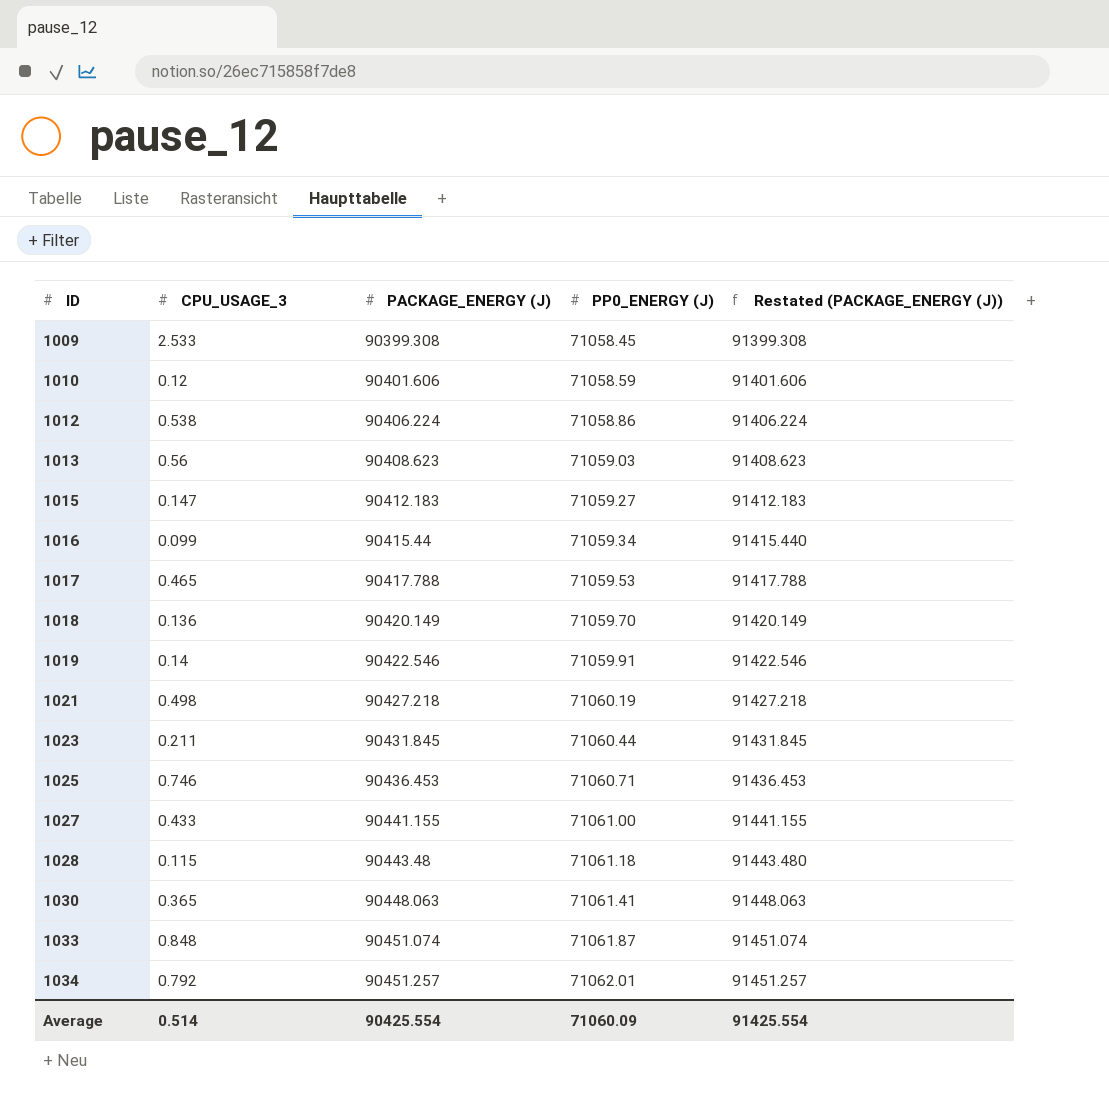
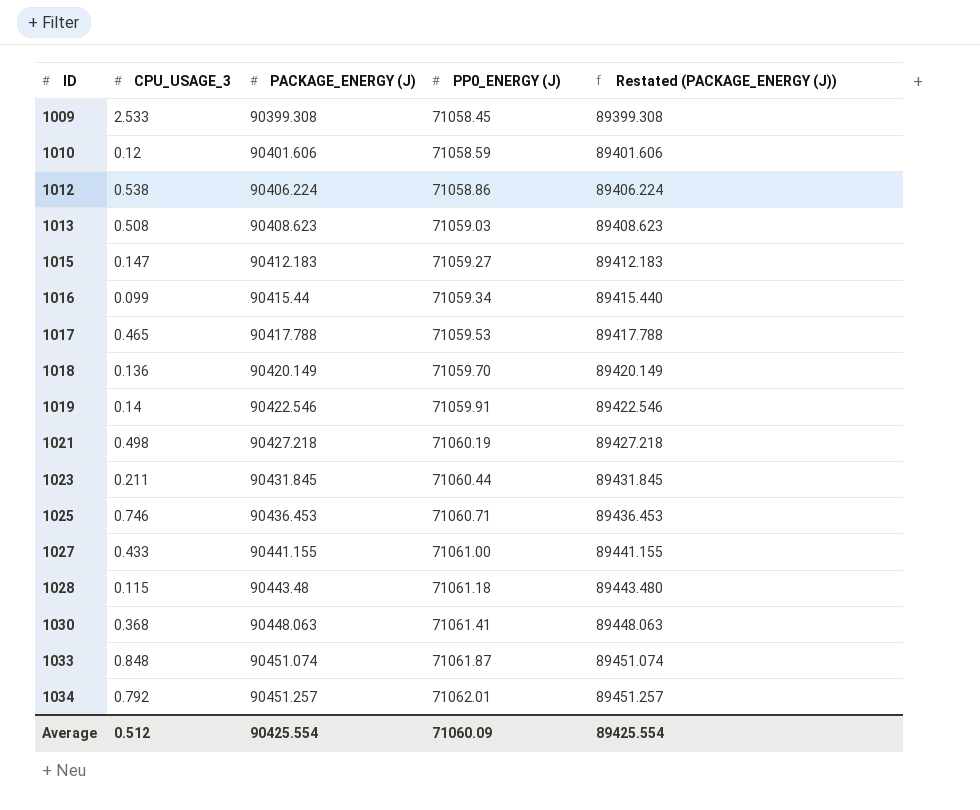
column Restated (PACKAGE_ENERGY (J)) | formula: [PACKAGE_ENERGY (J)] + 1000 -> [PACKAGE_ENERGY (J)] - 1000
1013 | CPU_USAGE_3: 0.56 -> 0.508
1030 | CPU_USAGE_3: 0.365 -> 0.368
Average | CPU_USAGE_3: 0.514 -> 0.512
Average | Restated (PACKAGE_ENERGY (J)): 91425.554 -> 89425.554

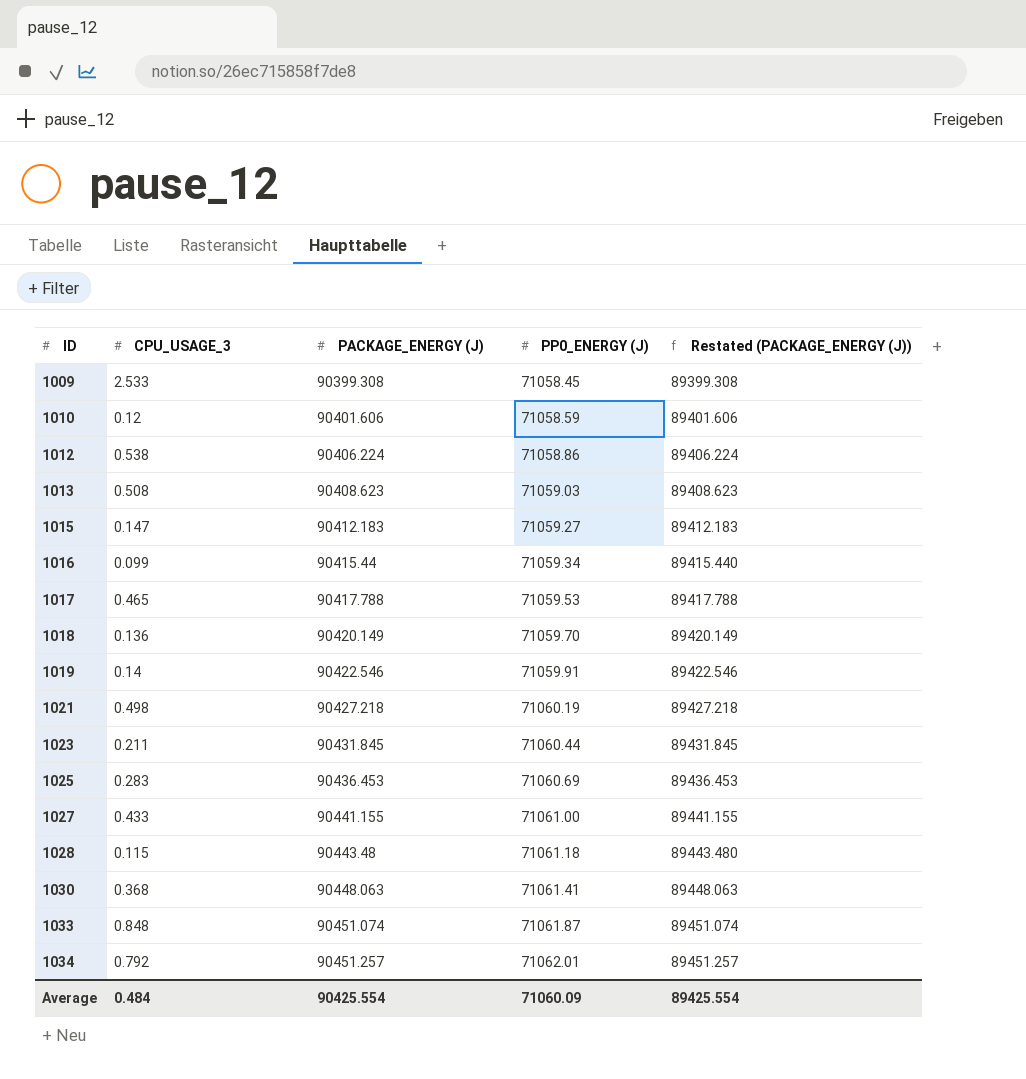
1025 | CPU_USAGE_3: 0.746 -> 0.283
1025 | PP0_ENERGY (J): 71060.71 -> 71060.69
Average | CPU_USAGE_3: 0.512 -> 0.484

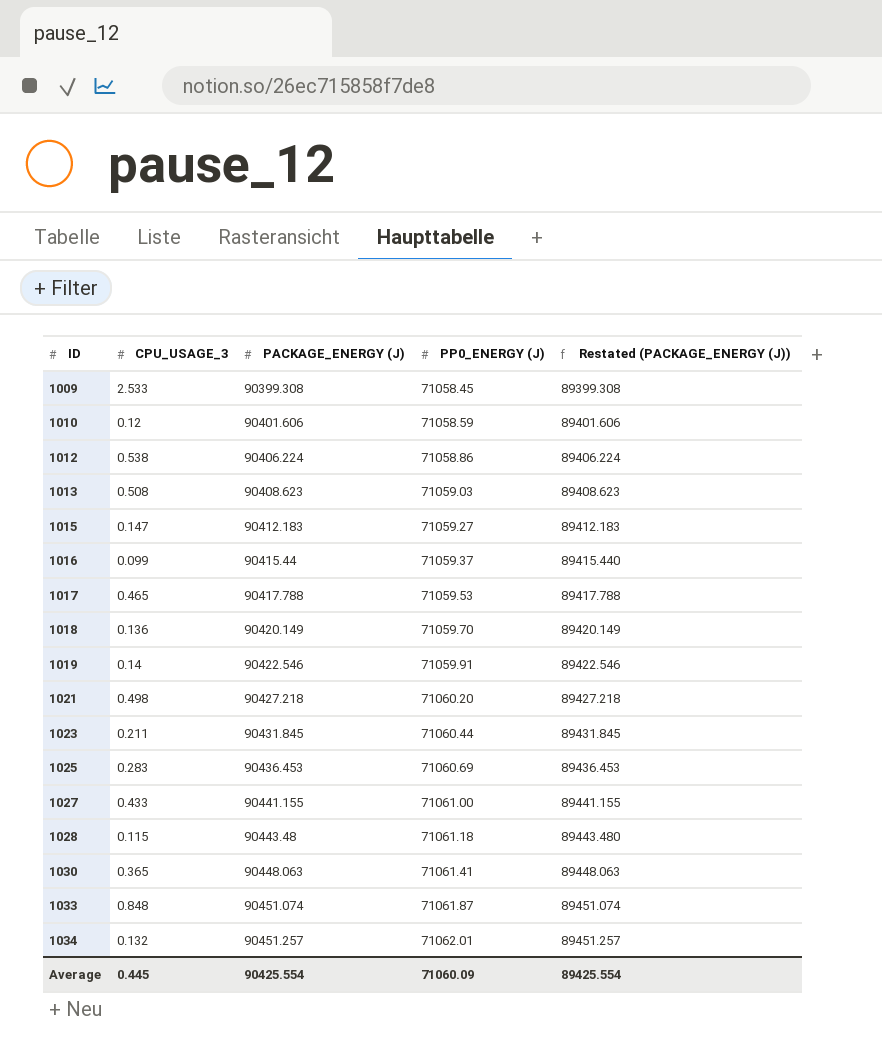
1016 | PP0_ENERGY (J): 71059.34 -> 71059.37
1021 | PP0_ENERGY (J): 71060.19 -> 71060.20
1030 | CPU_USAGE_3: 0.368 -> 0.365
1034 | CPU_USAGE_3: 0.792 -> 0.132
Average | CPU_USAGE_3: 0.484 -> 0.445

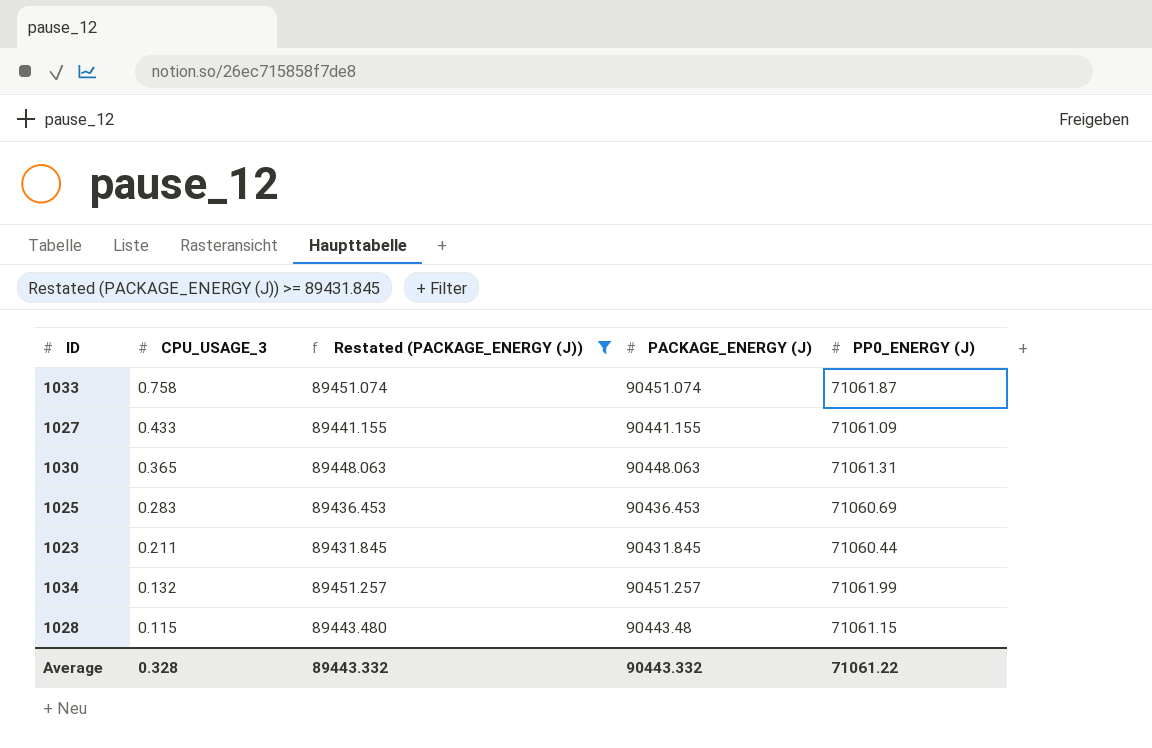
filter: none -> Restated (PACKAGE_ENERGY (J)) >= 89431.845
row order: ID ascending -> CPU_USAGE_3 descending
column Restated (PACKAGE_ENERGY (J)) | position: 5 -> 3
1033 | CPU_USAGE_3: 0.848 -> 0.758
1027 | PP0_ENERGY (J): 71061.00 -> 71061.09
1030 | PP0_ENERGY (J): 71061.41 -> 71061.31
1034 | PP0_ENERGY (J): 71062.01 -> 71061.99
1028 | PP0_ENERGY (J): 71061.18 -> 71061.15
Average | CPU_USAGE_3: 0.445 -> 0.328
Average | Restated (PACKAGE_ENERGY (J)): 89425.554 -> 89443.332
Average | PACKAGE_ENERGY (J): 90425.554 -> 90443.332
Average | PP0_ENERGY (J): 71060.09 -> 71061.22

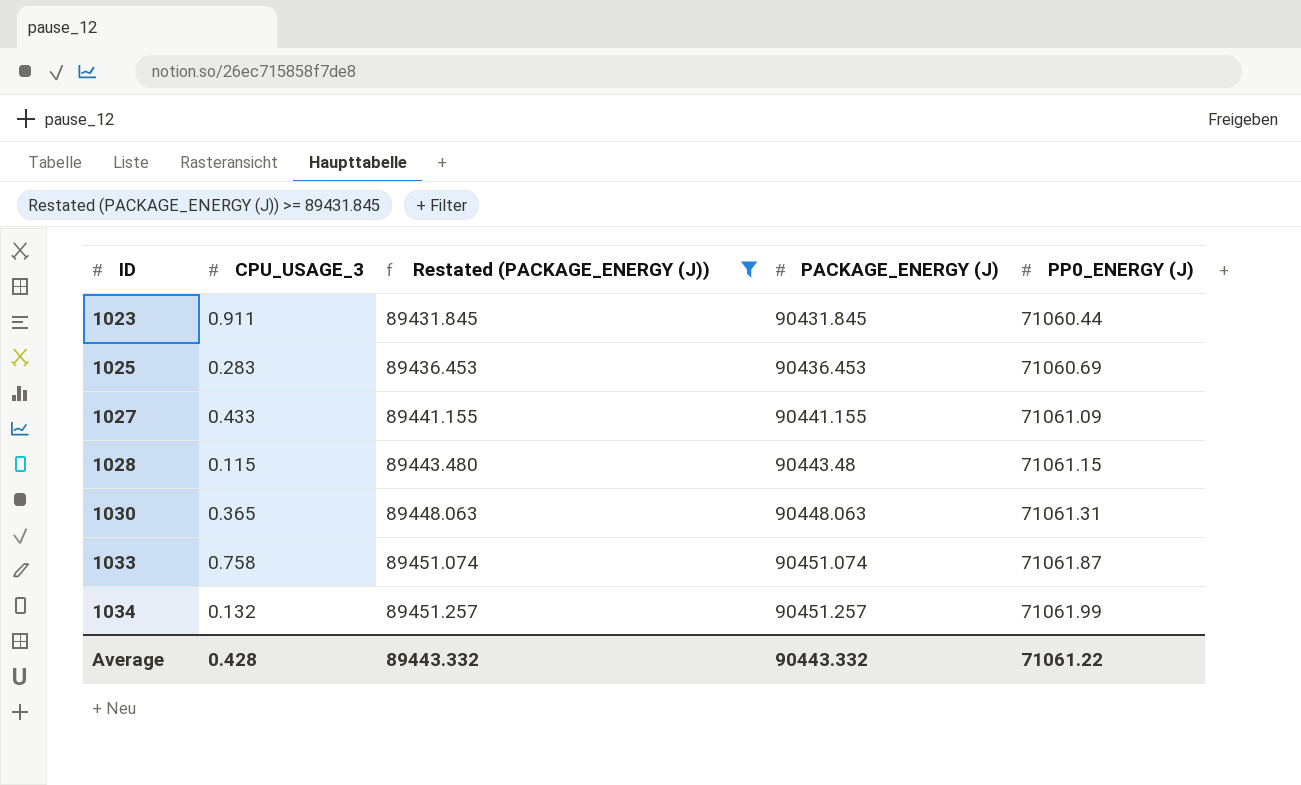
row order: CPU_USAGE_3 descending -> ID ascending
1023 | CPU_USAGE_3: 0.211 -> 0.911
Average | CPU_USAGE_3: 0.328 -> 0.428

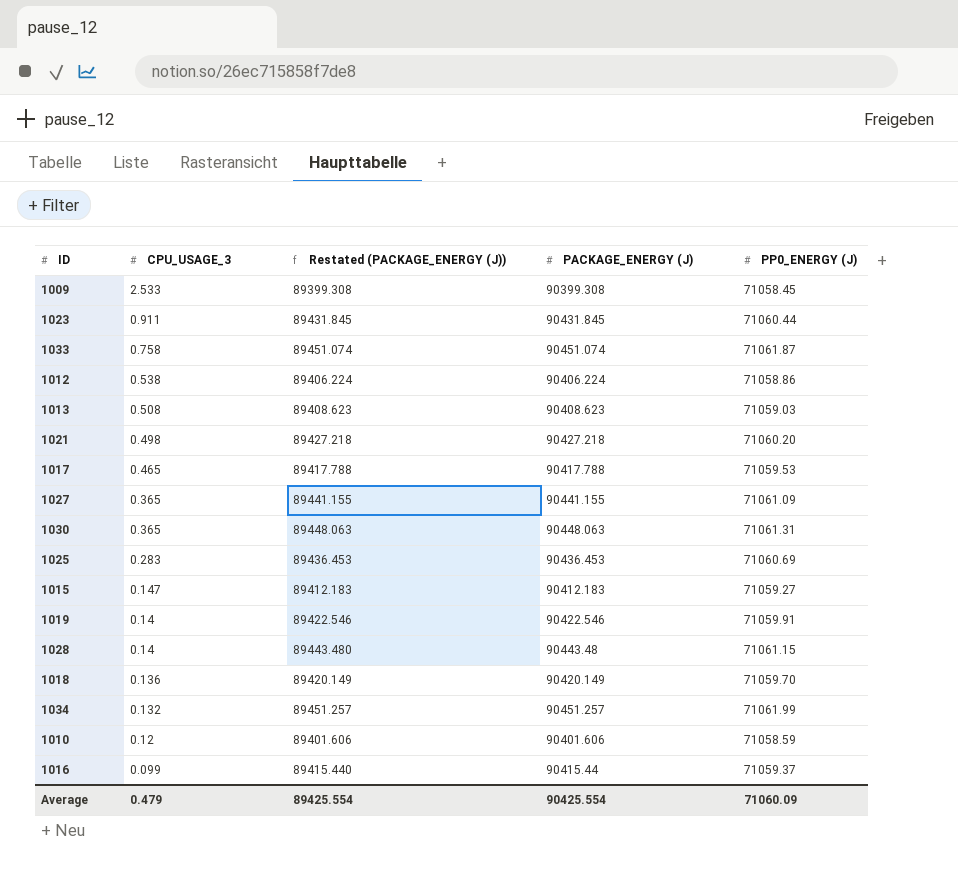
filter: Restated (PACKAGE_ENERGY (J)) >= 89431.845 -> none
row order: ID ascending -> CPU_USAGE_3 descending
1027 | CPU_USAGE_3: 0.433 -> 0.365
1028 | CPU_USAGE_3: 0.115 -> 0.14
Average | CPU_USAGE_3: 0.428 -> 0.479
Average | Restated (PACKAGE_ENERGY (J)): 89443.332 -> 89425.554
Average | PACKAGE_ENERGY (J): 90443.332 -> 90425.554
Average | PP0_ENERGY (J): 71061.22 -> 71060.09

